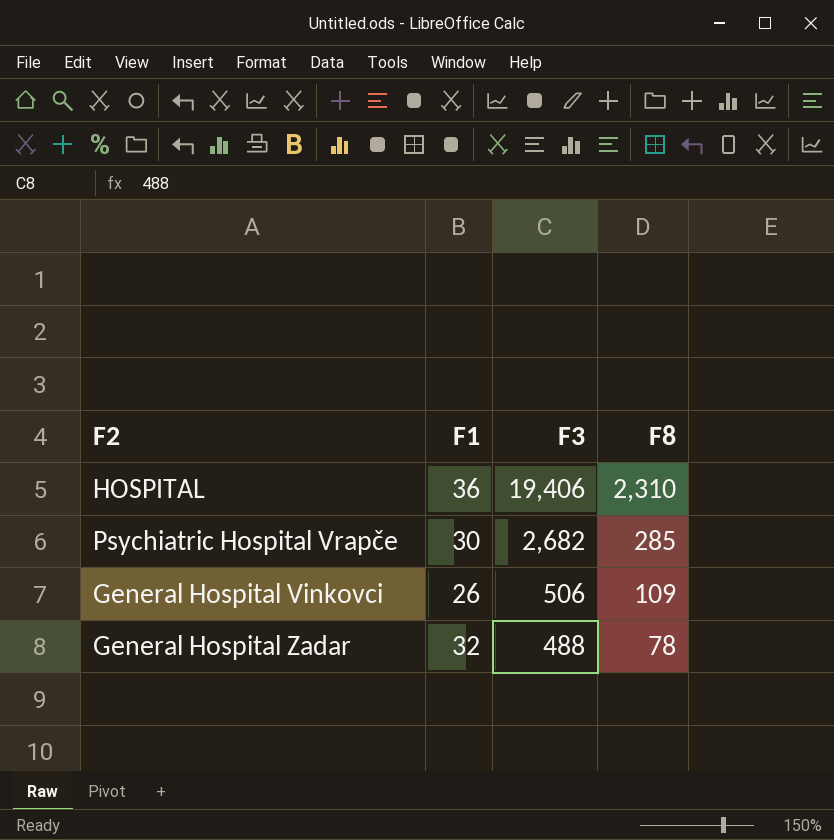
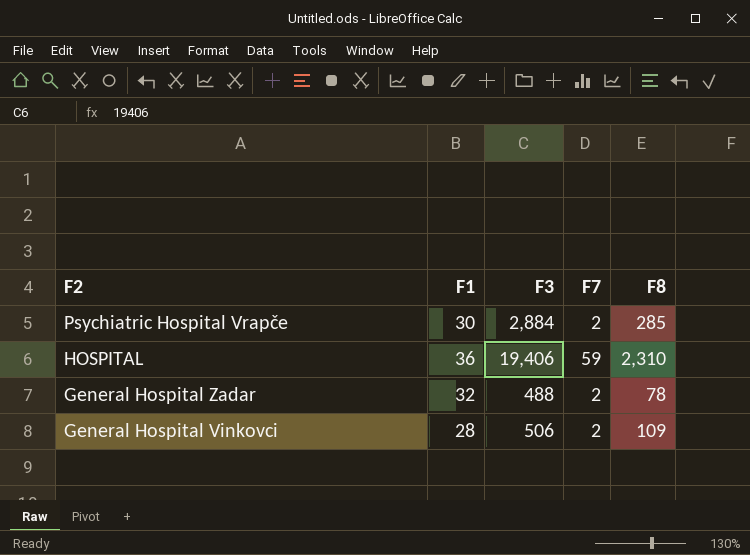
row order: F3 descending -> F2 descending
column F7 | position: none -> 4
Psychiatric Hospital Vrapče | F3: 2,682 -> 2,884
General Hospital Vinkovci | F1: 26 -> 28

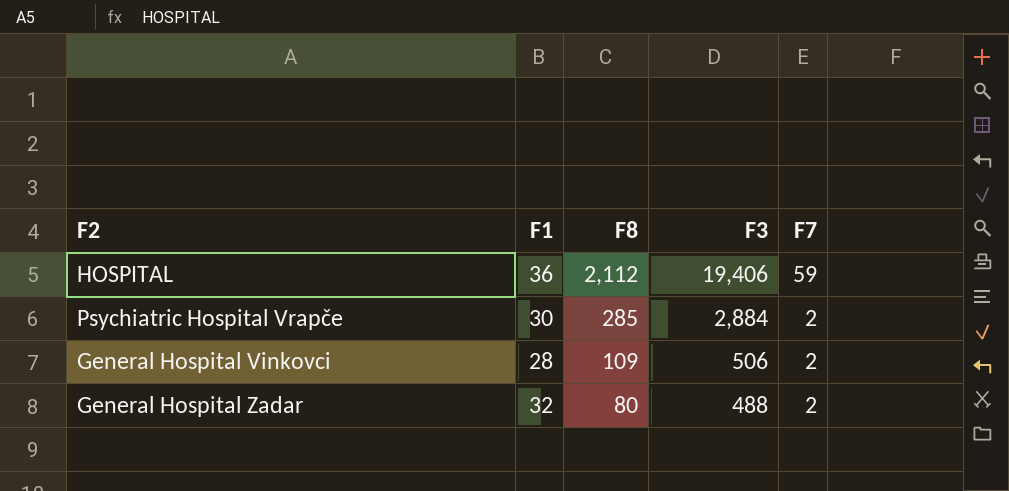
row order: F2 descending -> F8 descending
column F8 | position: 5 -> 3
HOSPITAL | F8: 2,310 -> 2,112
General Hospital Zadar | F8: 78 -> 80

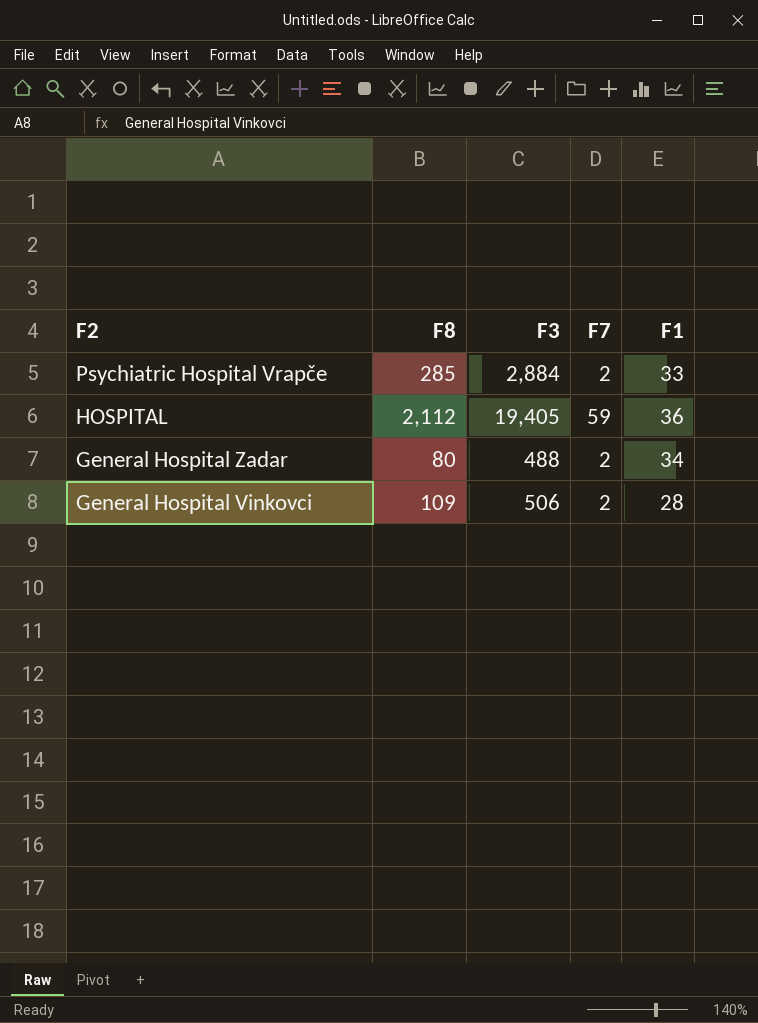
row order: F8 descending -> F2 descending
column F1 | position: 2 -> 5
Psychiatric Hospital Vrapče | F1: 30 -> 33
HOSPITAL | F3: 19,406 -> 19,405
General Hospital Zadar | F1: 32 -> 34

